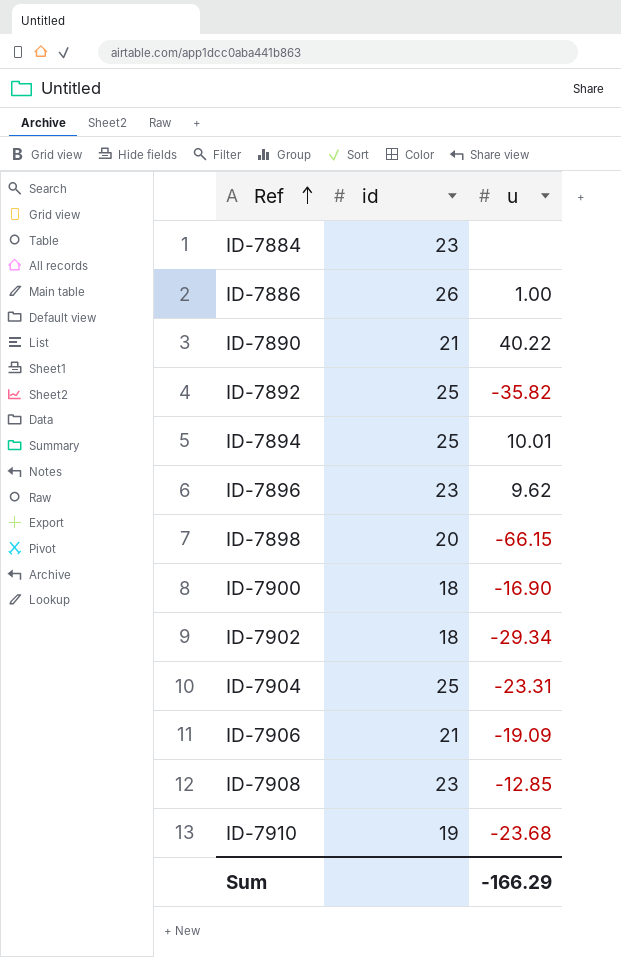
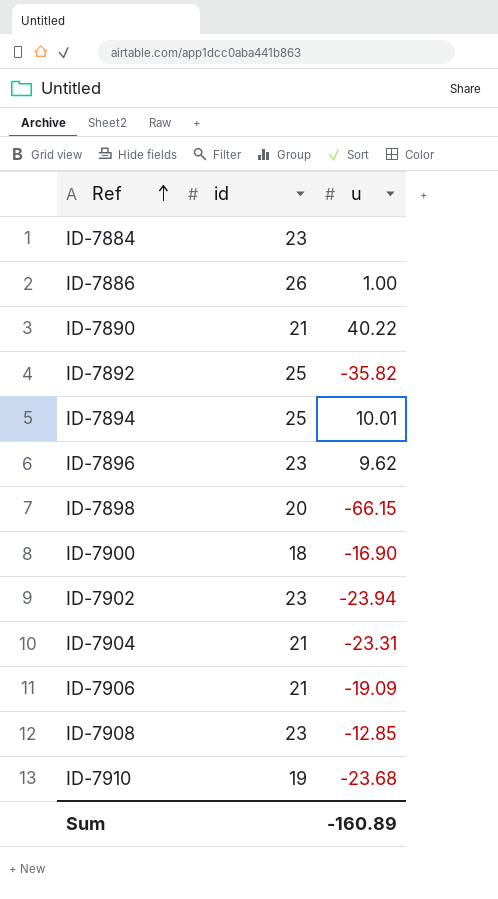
ID-7902 | id: 18 -> 23
ID-7902 | u: -29.34 -> -23.94
ID-7904 | id: 25 -> 21
Sum | u: -166.29 -> -160.89

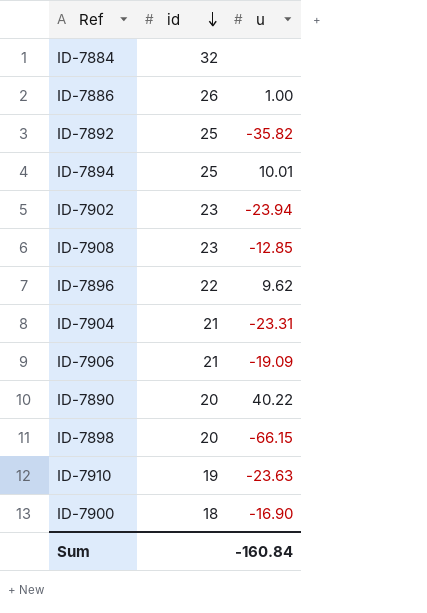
row order: Ref ascending -> id descending
ID-7884 | id: 23 -> 32
ID-7896 | id: 23 -> 22
ID-7890 | id: 21 -> 20
ID-7910 | u: -23.68 -> -23.63
Sum | u: -160.89 -> -160.84

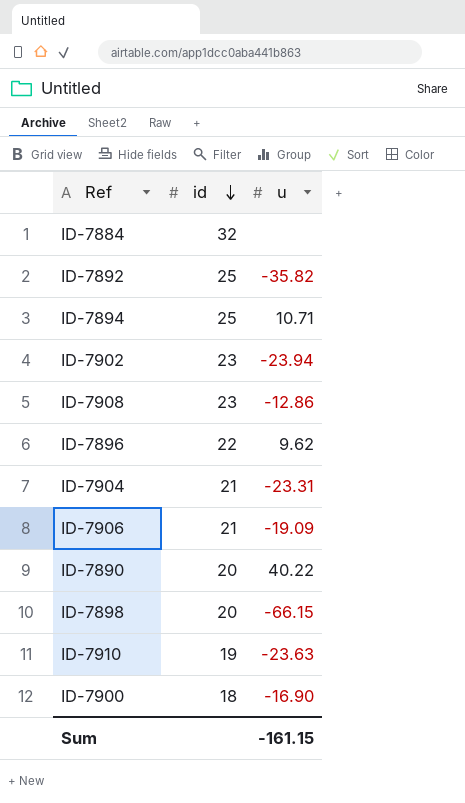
row ID-7886: 26 | 1.00 -> none
ID-7894 | u: 10.01 -> 10.71
ID-7908 | u: -12.85 -> -12.86
Sum | u: -160.84 -> -161.15

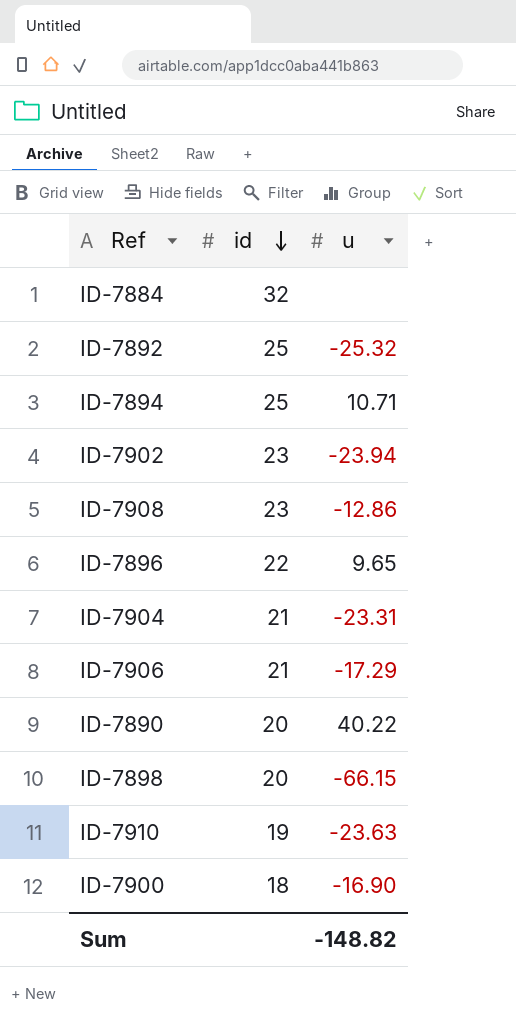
ID-7892 | u: -35.82 -> -25.32
ID-7896 | u: 9.62 -> 9.65
ID-7906 | u: -19.09 -> -17.29
Sum | u: -161.15 -> -148.82

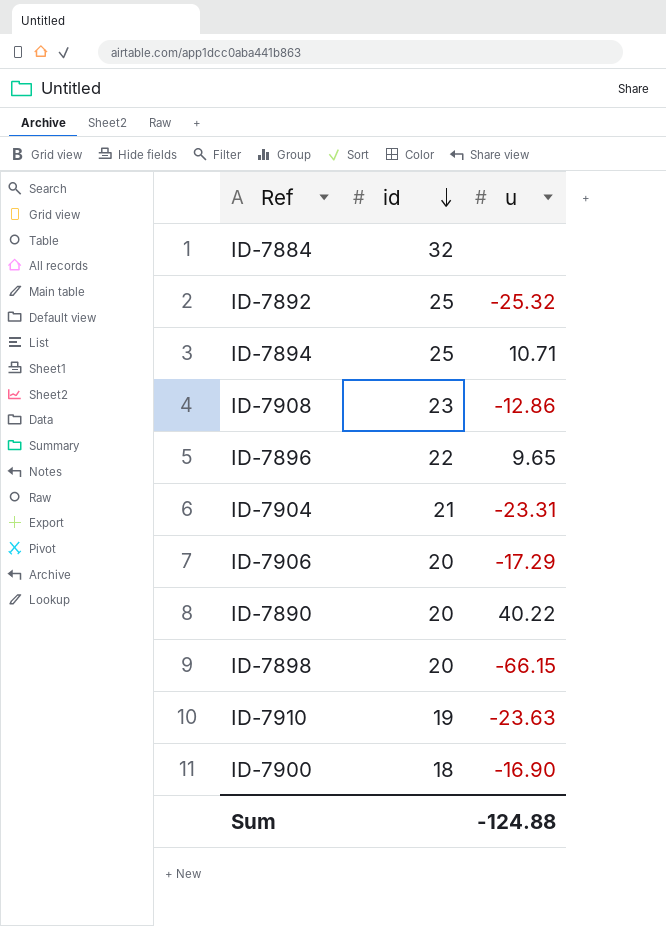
row ID-7902: 23 | -23.94 -> none
ID-7906 | id: 21 -> 20
Sum | u: -148.82 -> -124.88

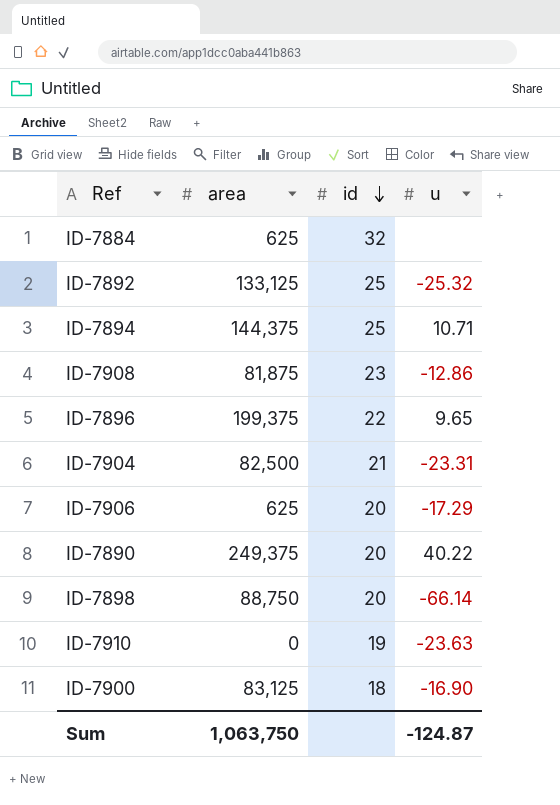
column area | position: none -> 2
ID-7898 | u: -66.15 -> -66.14
Sum | u: -124.88 -> -124.87

